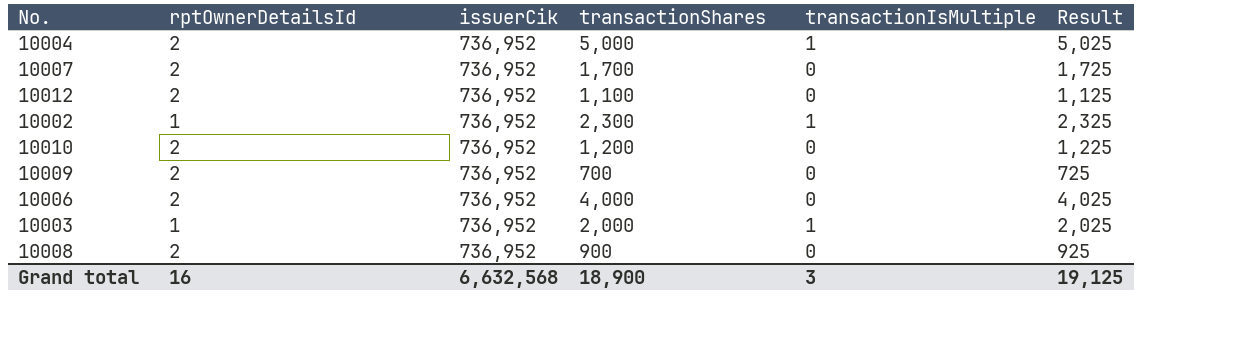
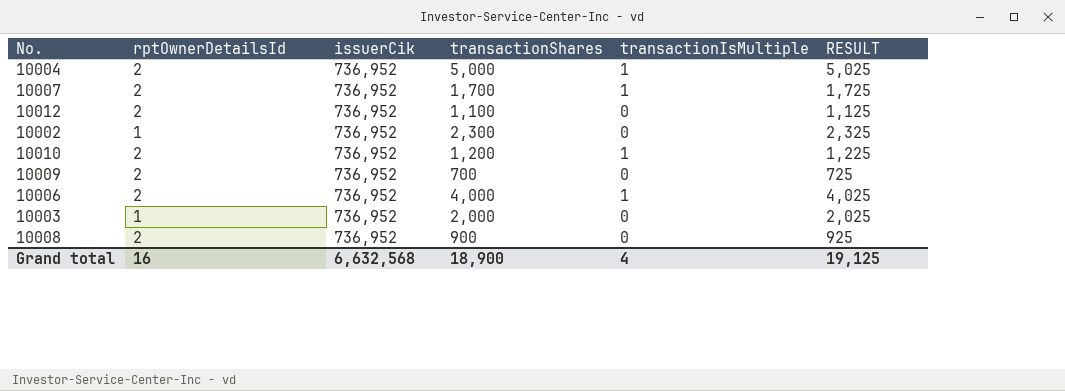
column name: Result -> RESULT
10007 | transactionIsMultiple: 0 -> 1
10002 | transactionIsMultiple: 1 -> 0
10010 | transactionIsMultiple: 0 -> 1
10006 | transactionIsMultiple: 0 -> 1
10003 | transactionIsMultiple: 1 -> 0
Grand total | transactionIsMultiple: 3 -> 4

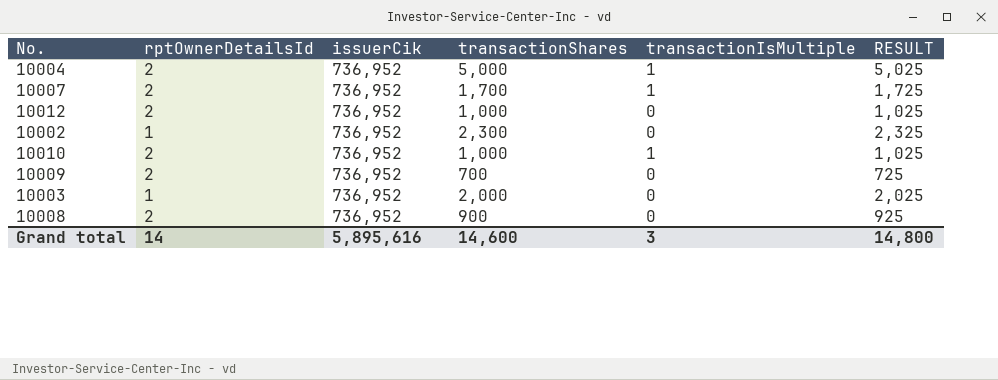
row 10006: 2 | 736,952 | 4,000 | 1 | 4,025 -> none
10012 | transactionShares: 1,100 -> 1,000
10012 | RESULT: 1,125 -> 1,025
10010 | transactionShares: 1,200 -> 1,000
10010 | RESULT: 1,225 -> 1,025
Grand total | rptOwnerDetailsId: 16 -> 14
Grand total | issuerCik: 6,632,568 -> 5,895,616
Grand total | transactionShares: 18,900 -> 14,600
Grand total | transactionIsMultiple: 4 -> 3
Grand total | RESULT: 19,125 -> 14,800

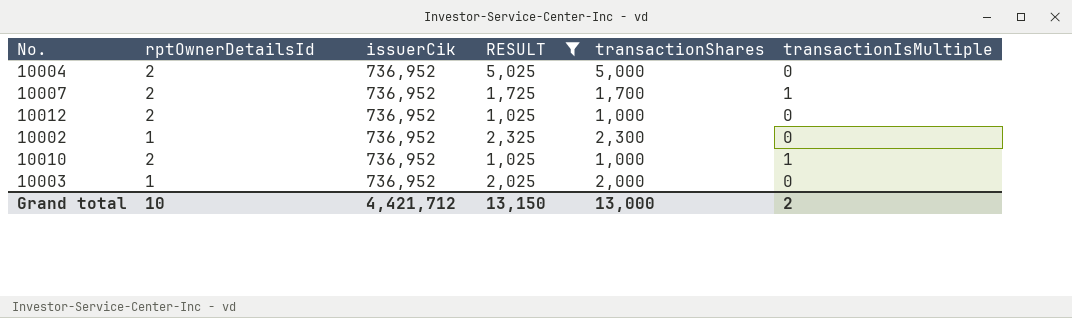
filter: none -> RESULT >= 1,025
column RESULT | position: 6 -> 4
10004 | transactionIsMultiple: 1 -> 0
Grand total | rptOwnerDetailsId: 14 -> 10
Grand total | issuerCik: 5,895,616 -> 4,421,712
Grand total | RESULT: 14,800 -> 13,150
Grand total | transactionShares: 14,600 -> 13,000
Grand total | transactionIsMultiple: 3 -> 2

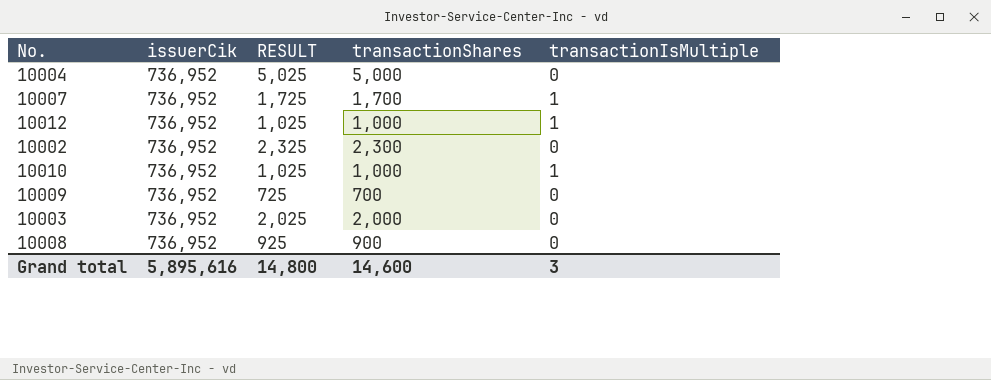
filter: RESULT >= 1,025 -> none
column rptOwnerDetailsId | position: 2 -> none
10012 | transactionIsMultiple: 0 -> 1
Grand total | issuerCik: 4,421,712 -> 5,895,616
Grand total | RESULT: 13,150 -> 14,800
Grand total | transactionShares: 13,000 -> 14,600
Grand total | transactionIsMultiple: 2 -> 3

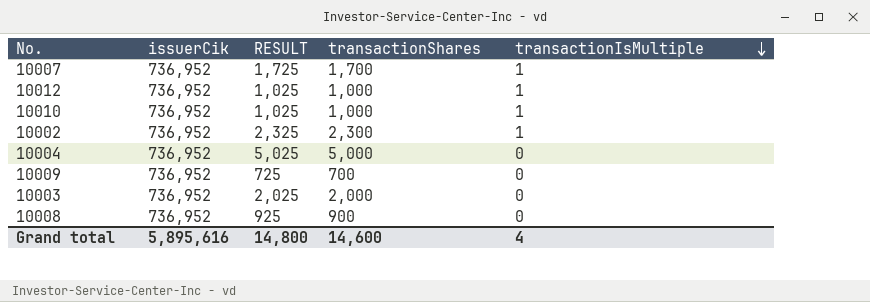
row order: none -> transactionIsMultiple descending
10002 | transactionIsMultiple: 0 -> 1
Grand total | transactionIsMultiple: 3 -> 4

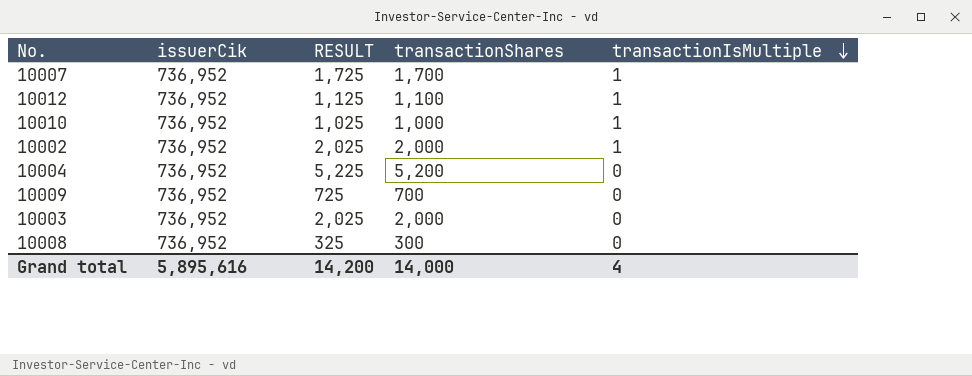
10012 | RESULT: 1,025 -> 1,125
10012 | transactionShares: 1,000 -> 1,100
10002 | RESULT: 2,325 -> 2,025
10002 | transactionShares: 2,300 -> 2,000
10004 | RESULT: 5,025 -> 5,225
10004 | transactionShares: 5,000 -> 5,200
10008 | RESULT: 925 -> 325
10008 | transactionShares: 900 -> 300
Grand total | RESULT: 14,800 -> 14,200
Grand total | transactionShares: 14,600 -> 14,000

